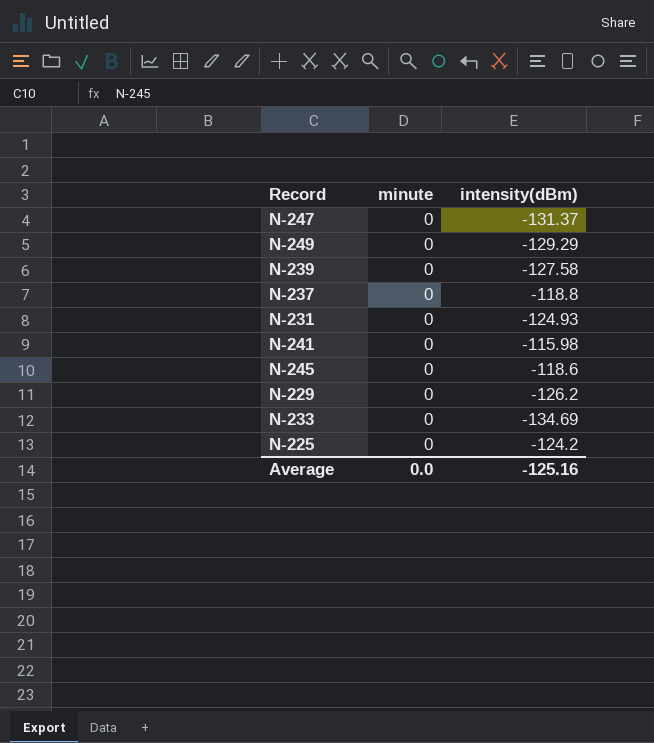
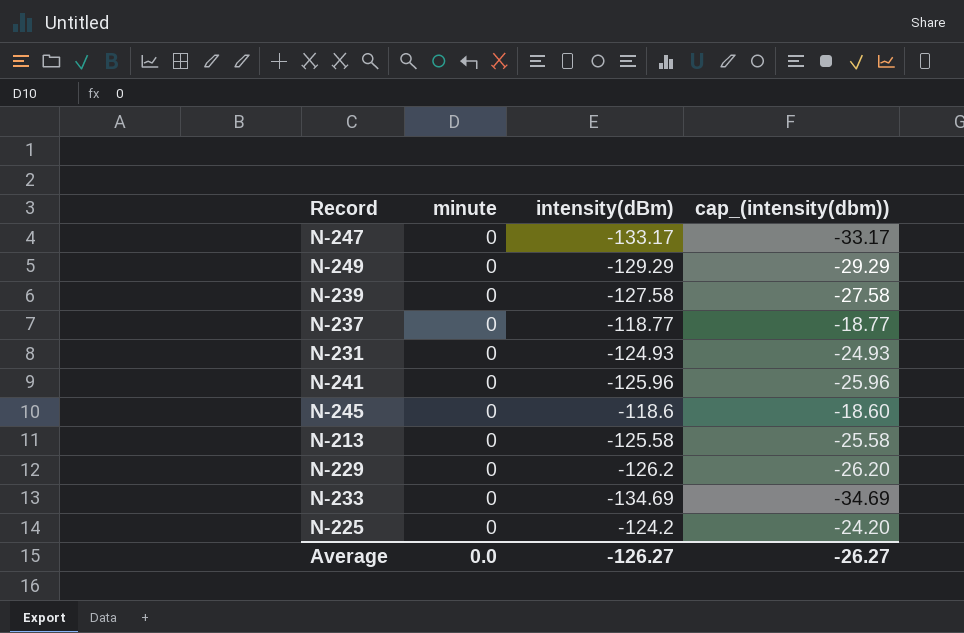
column cap_(intensity(dbm)) | formula: none -> [intensity(dBm)] + 100
N-247 | intensity(dBm): -131.37 -> -133.17
N-237 | intensity(dBm): -118.8 -> -118.77
N-241 | intensity(dBm): -115.98 -> -125.96
row N-213: none -> 0 | -125.58 | -25.58
Average | intensity(dBm): -125.16 -> -126.27

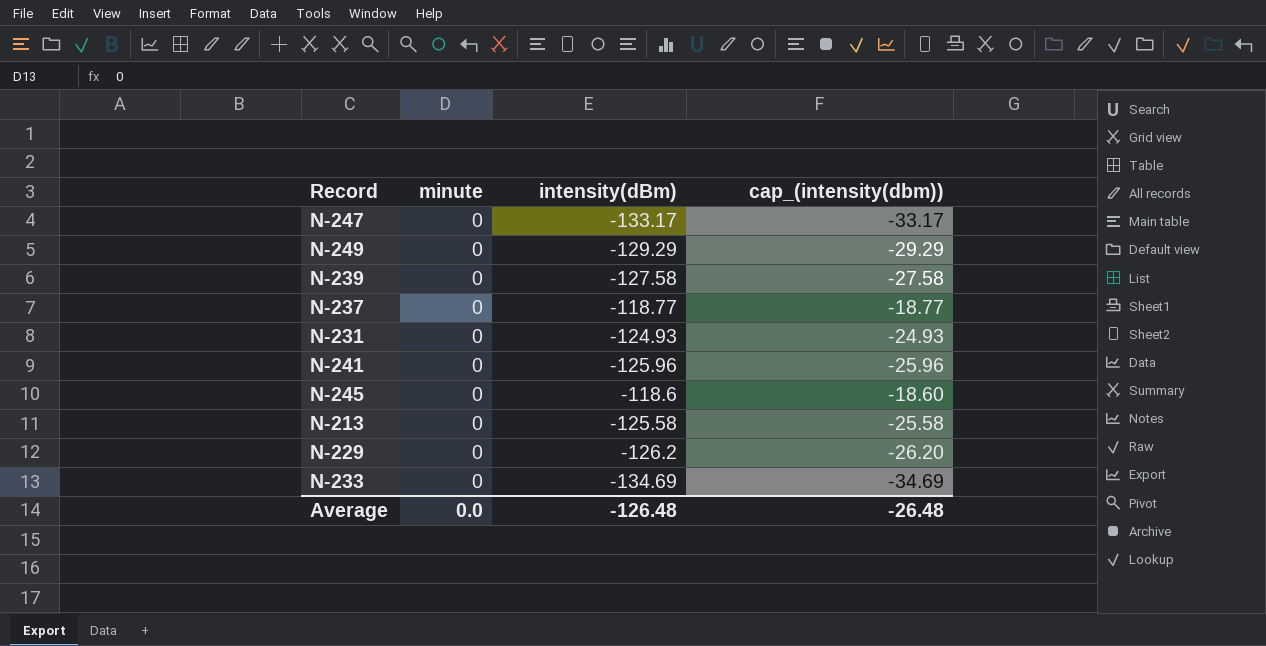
row N-225: 0 | -124.2 | -24.20 -> none
Average | intensity(dBm): -126.27 -> -126.48
Average | cap_(intensity(dbm)): -26.27 -> -26.48

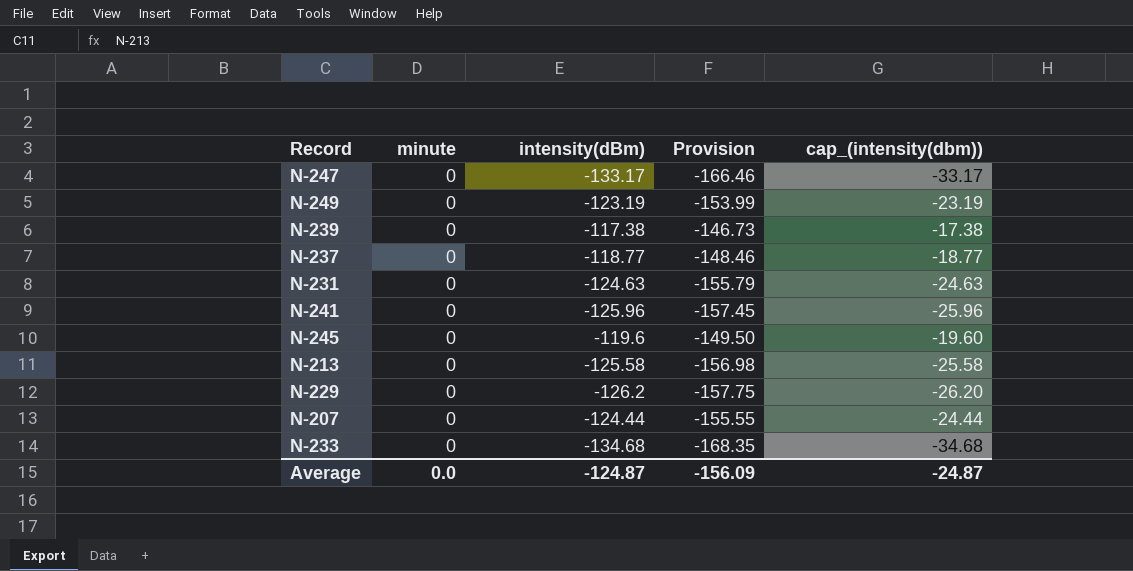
column Provision | formula: none -> [intensity(dBm)] * 1.25
N-249 | intensity(dBm): -129.29 -> -123.19
N-249 | cap_(intensity(dbm)): -29.29 -> -23.19
N-239 | intensity(dBm): -127.58 -> -117.38
N-239 | cap_(intensity(dbm)): -27.58 -> -17.38
N-231 | intensity(dBm): -124.93 -> -124.63
N-231 | cap_(intensity(dbm)): -24.93 -> -24.63
N-245 | intensity(dBm): -118.6 -> -119.6
N-245 | cap_(intensity(dbm)): -18.60 -> -19.60
row N-207: none -> 0 | -124.44 | -155.55 | -24.44
N-233 | intensity(dBm): -134.69 -> -134.68
N-233 | cap_(intensity(dbm)): -34.69 -> -34.68
Average | intensity(dBm): -126.48 -> -124.87
Average | cap_(intensity(dbm)): -26.48 -> -24.87

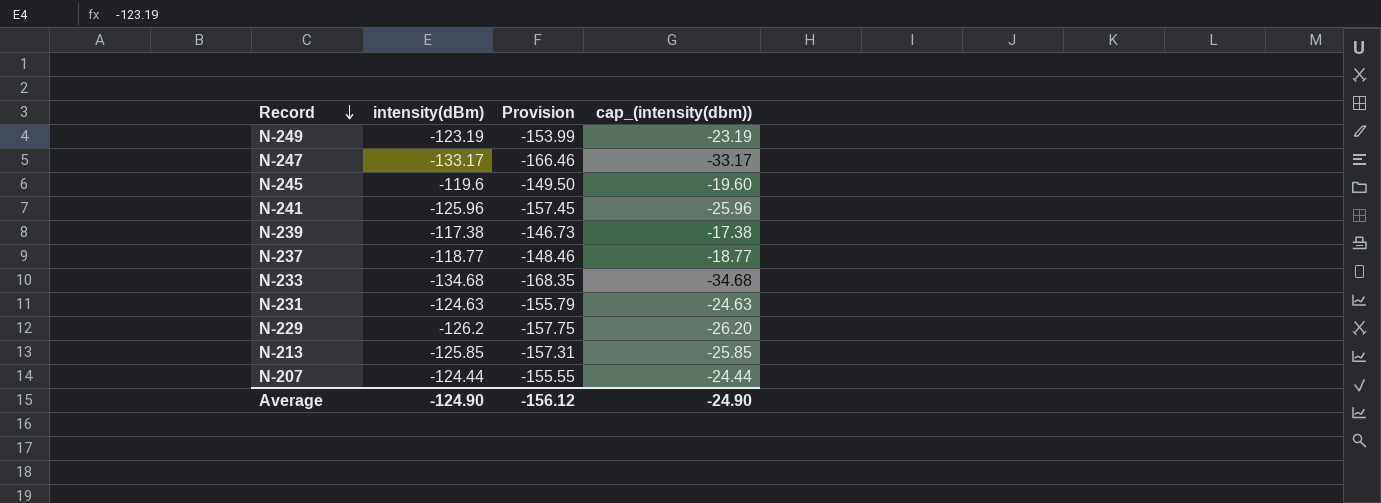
row order: none -> Record descending
column minute | position: 2 -> none
N-213 | intensity(dBm): -125.58 -> -125.85
N-213 | Provision: -156.98 -> -157.31
N-213 | cap_(intensity(dbm)): -25.58 -> -25.85
Average | intensity(dBm): -124.87 -> -124.90
Average | Provision: -156.09 -> -156.12
Average | cap_(intensity(dbm)): -24.87 -> -24.90

